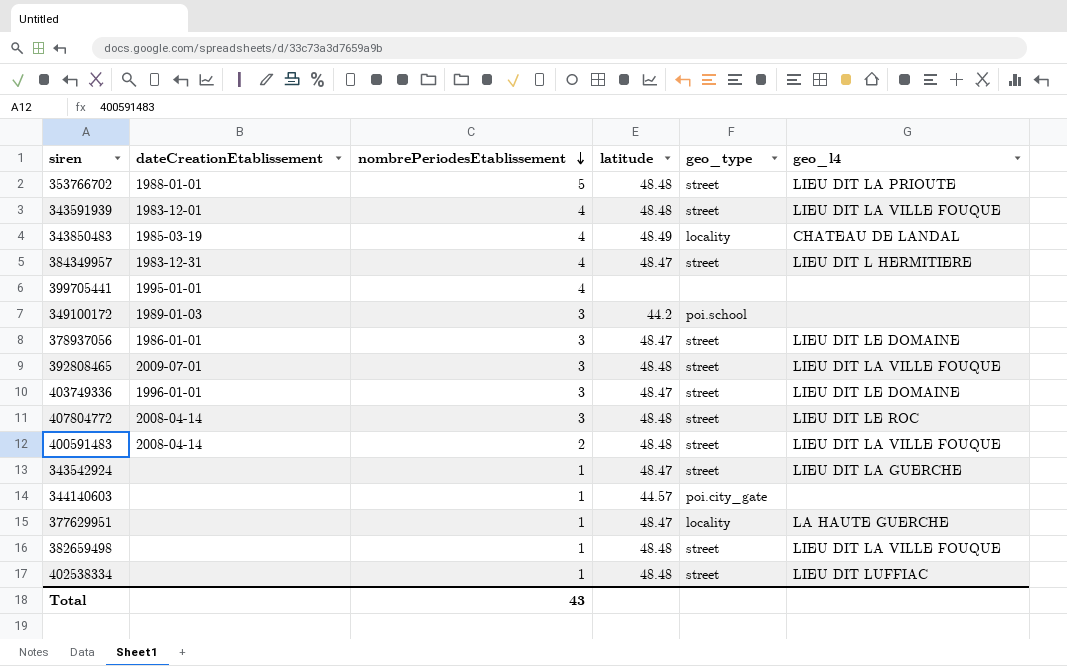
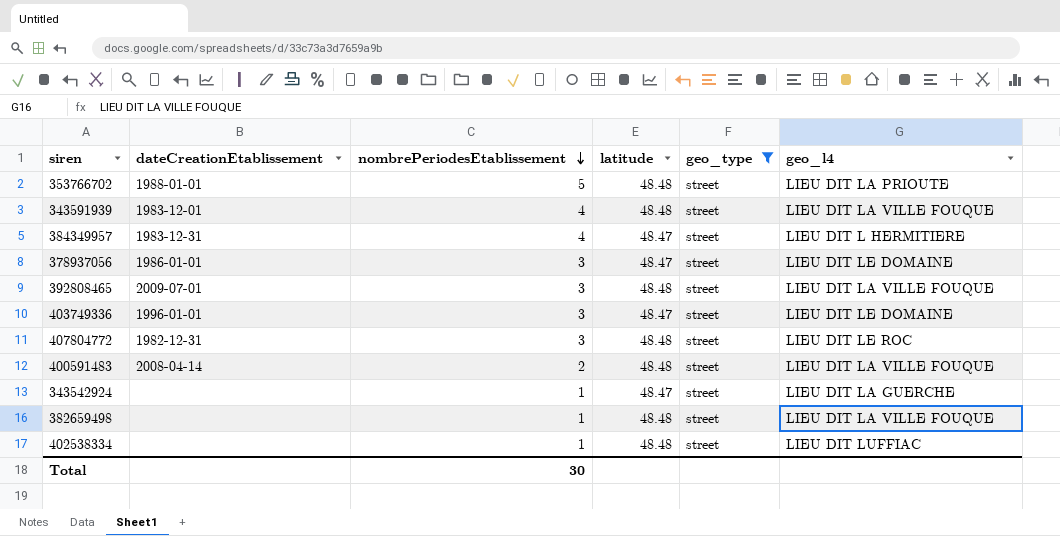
filter: none -> geo_type = street
407804772 | dateCreationEtablissement: 2008-04-14 -> 1982-12-31
Total | nombrePeriodesEtablissement: 43 -> 30

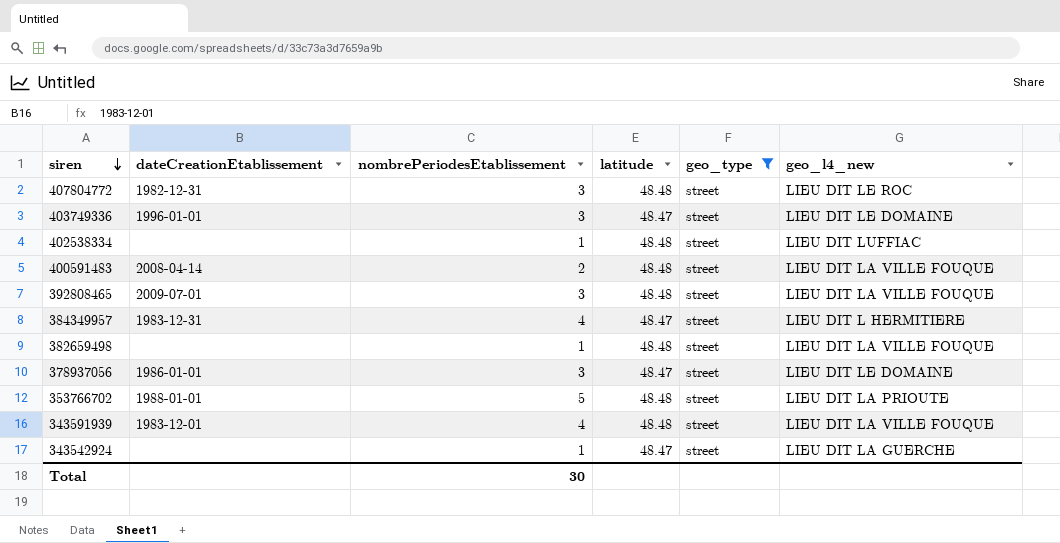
row order: nombrePeriodesEtablissement descending -> siren descending
column name: geo_l4 -> geo_l4_new

